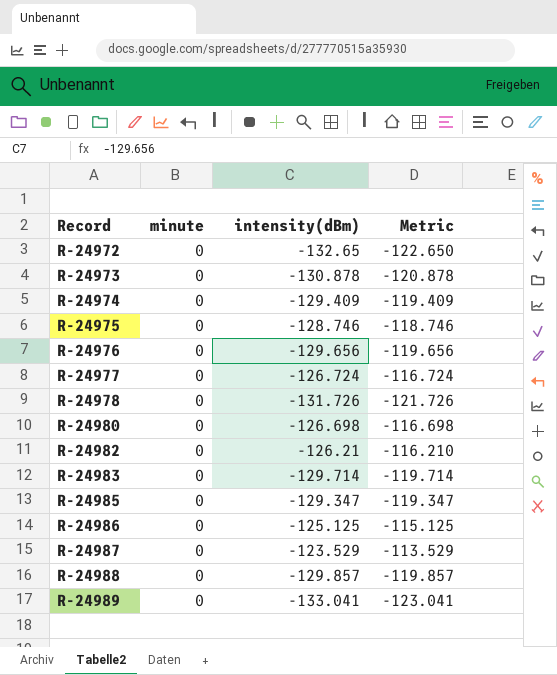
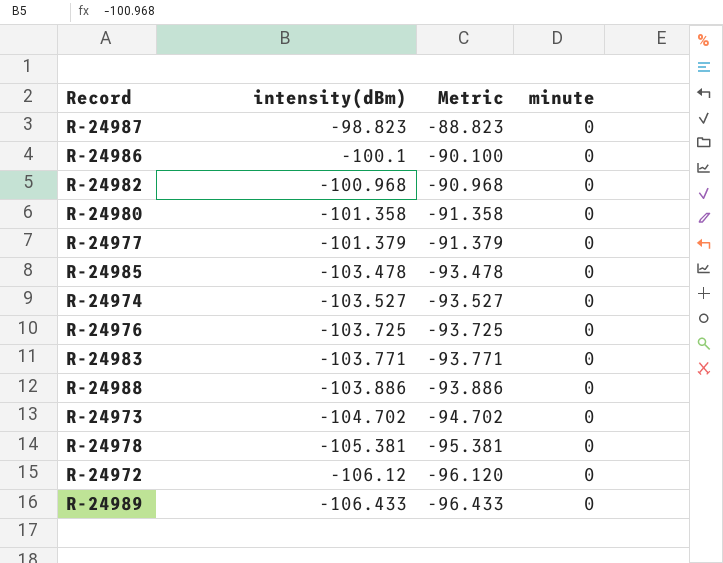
row order: Record ascending -> intensity(dBm) descending
column minute | position: 2 -> 4
row R-24975: 0 | -128.746 | -118.746 -> none
R-24987 | intensity(dBm): -123.529 -> -98.823
R-24987 | Metric: -113.529 -> -88.823
R-24986 | intensity(dBm): -125.125 -> -100.1
R-24986 | Metric: -115.125 -> -90.100
R-24982 | intensity(dBm): -126.21 -> -100.968
R-24982 | Metric: -116.210 -> -90.968
R-24980 | intensity(dBm): -126.698 -> -101.358
R-24980 | Metric: -116.698 -> -91.358
R-24977 | intensity(dBm): -126.724 -> -101.379
R-24977 | Metric: -116.724 -> -91.379
R-24985 | intensity(dBm): -129.347 -> -103.478
R-24985 | Metric: -119.347 -> -93.478
R-24974 | intensity(dBm): -129.409 -> -103.527
R-24974 | Metric: -119.409 -> -93.527
R-24976 | intensity(dBm): -129.656 -> -103.725
R-24976 | Metric: -119.656 -> -93.725
R-24983 | intensity(dBm): -129.714 -> -103.771
R-24983 | Metric: -119.714 -> -93.771
R-24988 | intensity(dBm): -129.857 -> -103.886
R-24988 | Metric: -119.857 -> -93.886
R-24973 | intensity(dBm): -130.878 -> -104.702
R-24973 | Metric: -120.878 -> -94.702
R-24978 | intensity(dBm): -131.726 -> -105.381
R-24978 | Metric: -121.726 -> -95.381
R-24972 | intensity(dBm): -132.65 -> -106.12
R-24972 | Metric: -122.650 -> -96.120
R-24989 | intensity(dBm): -133.041 -> -106.433
R-24989 | Metric: -123.041 -> -96.433

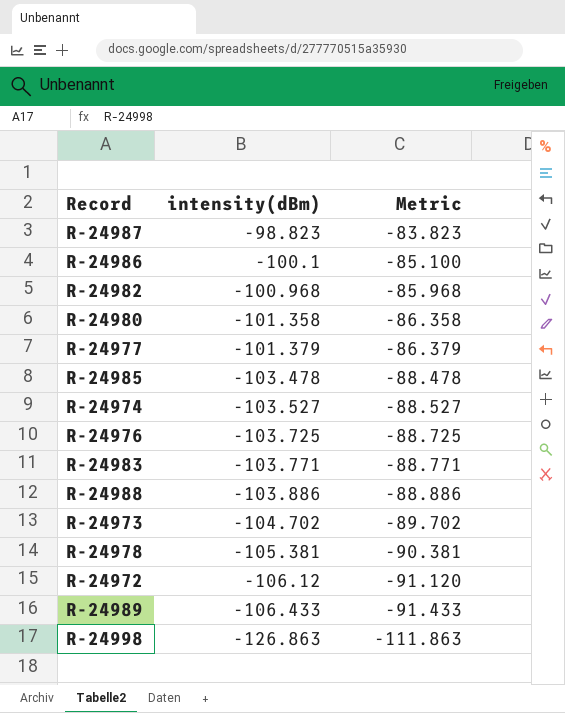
column minute | position: 4 -> none
column Metric | formula: [intensity(dBm)] + 10 -> [intensity(dBm)] + 15
row R-24998: none -> -126.863 | -111.863

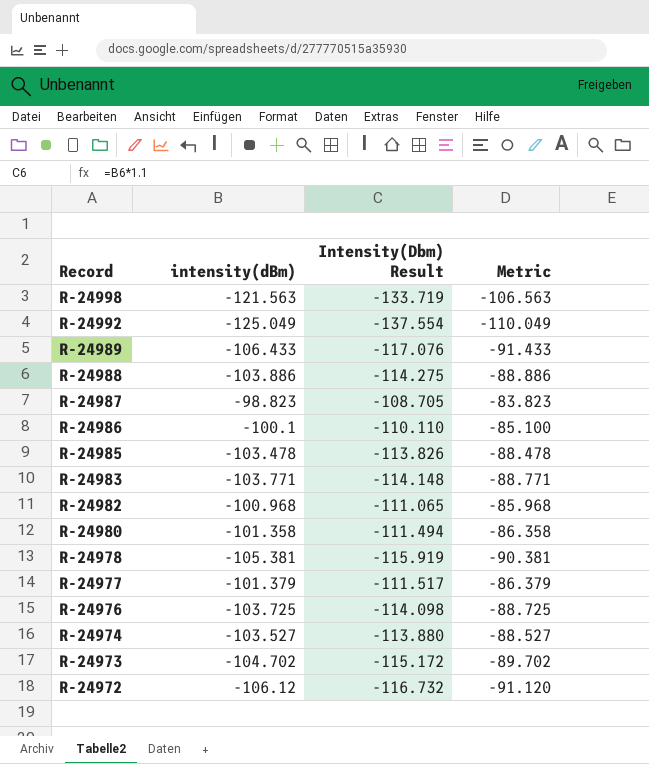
row order: intensity(dBm) descending -> Record descending
column Intensity(Dbm) Result | formula: none -> [intensity(dBm)] * 1.1
R-24998 | intensity(dBm): -126.863 -> -121.563
R-24998 | Metric: -111.863 -> -106.563
row R-24992: none -> -125.049 | -137.554 | -110.049

